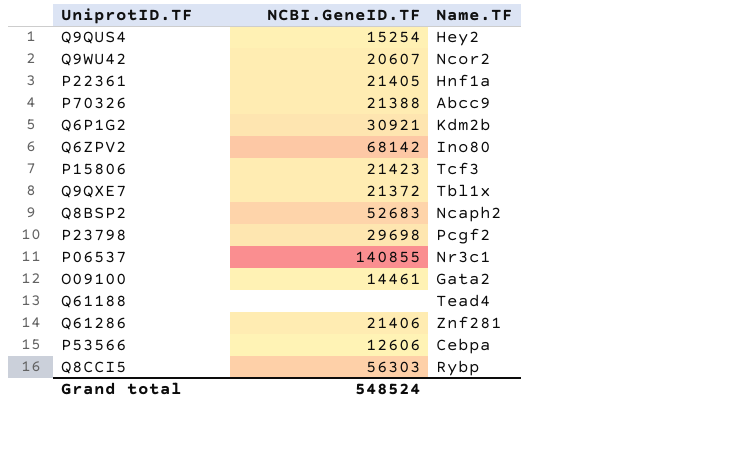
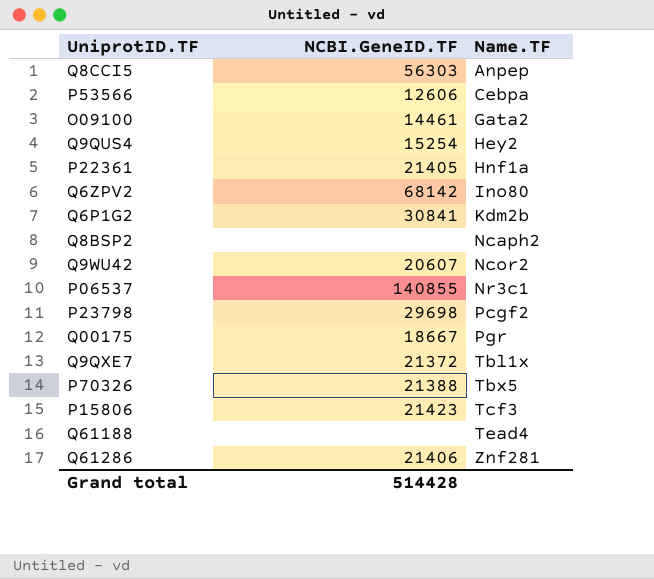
row order: none -> Name.TF ascending
Q8CCI5 | Name.TF: Rybp -> Anpep
Q6P1G2 | NCBI.GeneID.TF: 30921 -> 30841
Q8BSP2 | NCBI.GeneID.TF: 52683 -> none
row Q00175: none -> 18667 | Pgr
P70326 | Name.TF: Abcc9 -> Tbx5
Grand total | NCBI.GeneID.TF: 548524 -> 514428

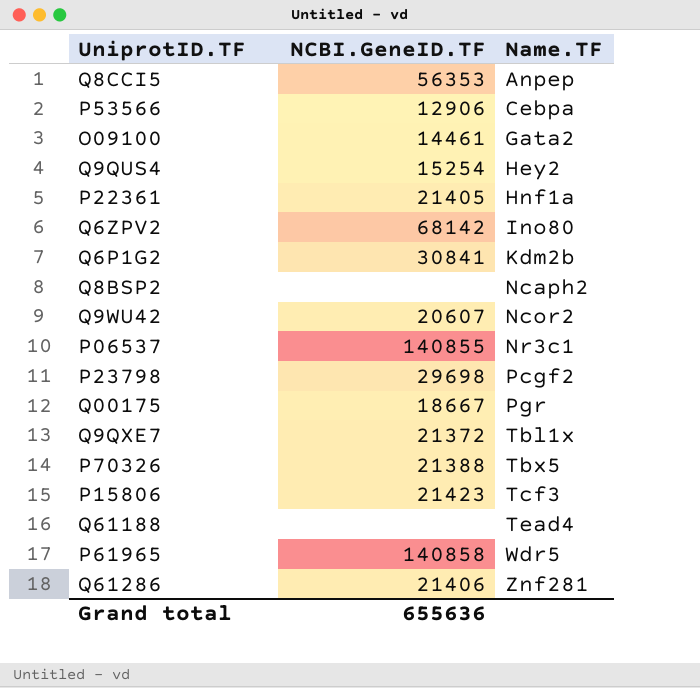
Q8CCI5 | NCBI.GeneID.TF: 56303 -> 56353
P53566 | NCBI.GeneID.TF: 12606 -> 12906
row P61965: none -> 140858 | Wdr5
Grand total | NCBI.GeneID.TF: 514428 -> 655636

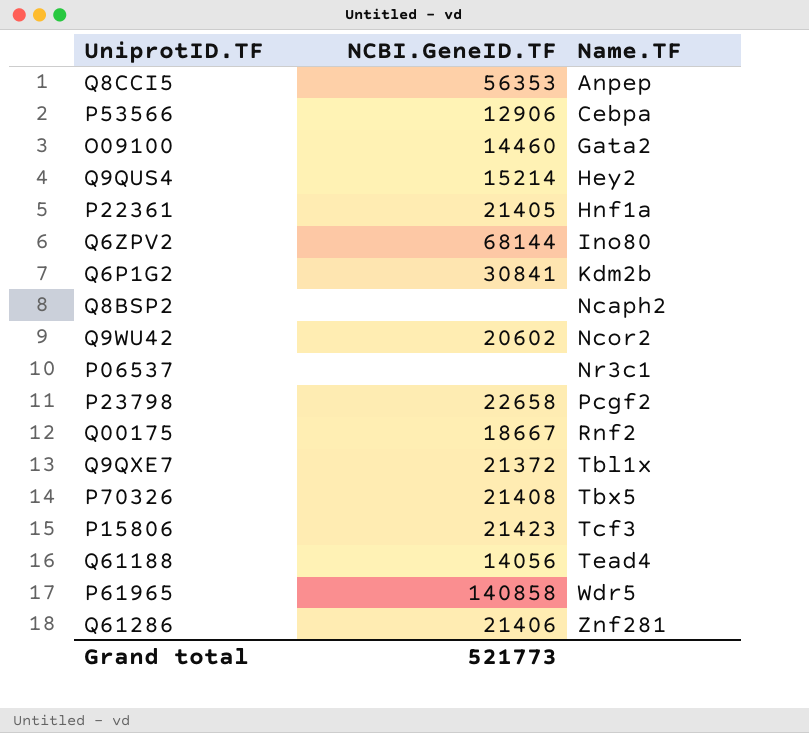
O09100 | NCBI.GeneID.TF: 14461 -> 14460
Q9QUS4 | NCBI.GeneID.TF: 15254 -> 15214
Q6ZPV2 | NCBI.GeneID.TF: 68142 -> 68144
Q9WU42 | NCBI.GeneID.TF: 20607 -> 20602
P06537 | NCBI.GeneID.TF: 140855 -> none
P23798 | NCBI.GeneID.TF: 29698 -> 22658
Q00175 | Name.TF: Pgr -> Rnf2
P70326 | NCBI.GeneID.TF: 21388 -> 21408
Q61188 | NCBI.GeneID.TF: none -> 14056
Grand total | NCBI.GeneID.TF: 655636 -> 521773

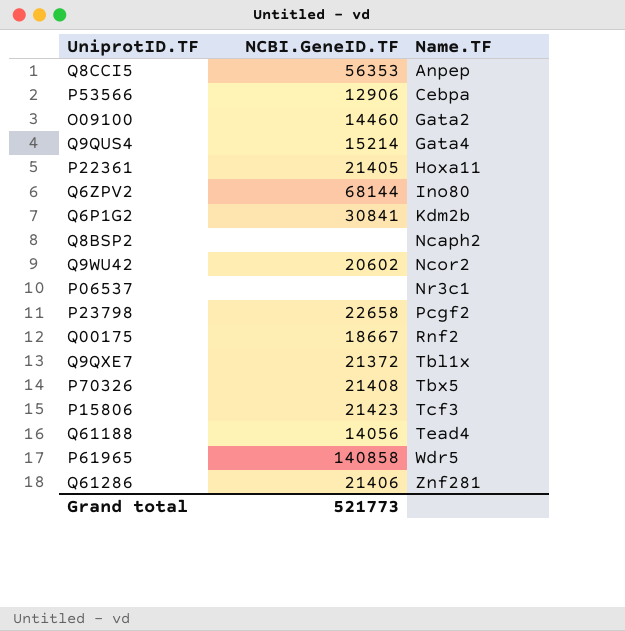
Q9QUS4 | Name.TF: Hey2 -> Gata4
P22361 | Name.TF: Hnf1a -> Hoxa11

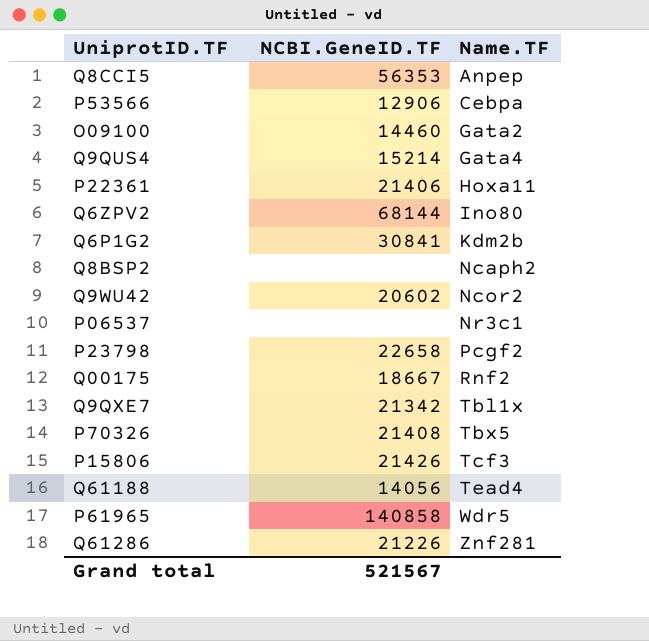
P22361 | NCBI.GeneID.TF: 21405 -> 21406
Q9QXE7 | NCBI.GeneID.TF: 21372 -> 21342
P15806 | NCBI.GeneID.TF: 21423 -> 21426
Q61286 | NCBI.GeneID.TF: 21406 -> 21226
Grand total | NCBI.GeneID.TF: 521773 -> 521567

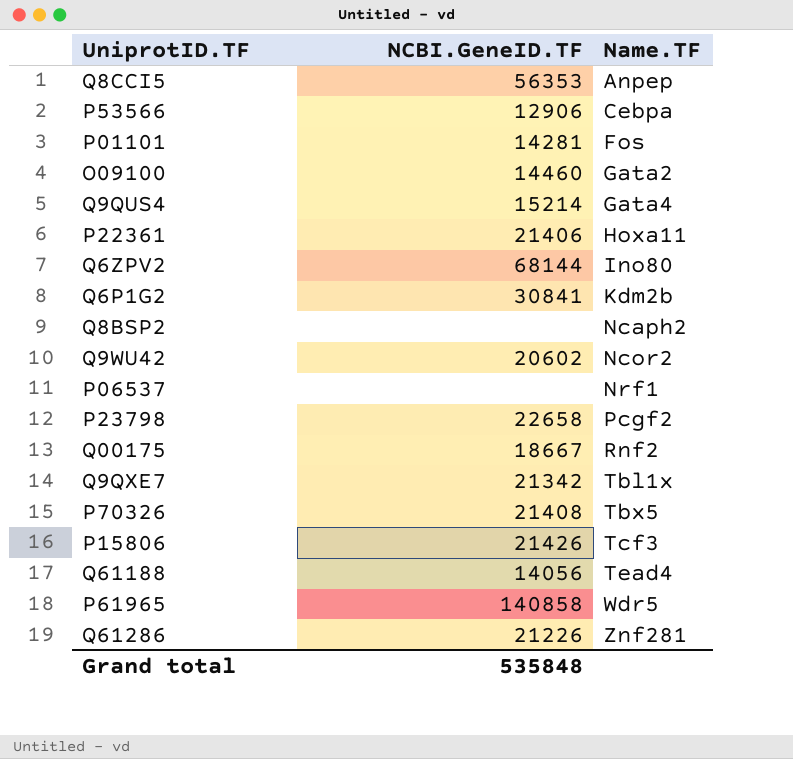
row P01101: none -> 14281 | Fos
P06537 | Name.TF: Nr3c1 -> Nrf1
Grand total | NCBI.GeneID.TF: 521567 -> 535848

